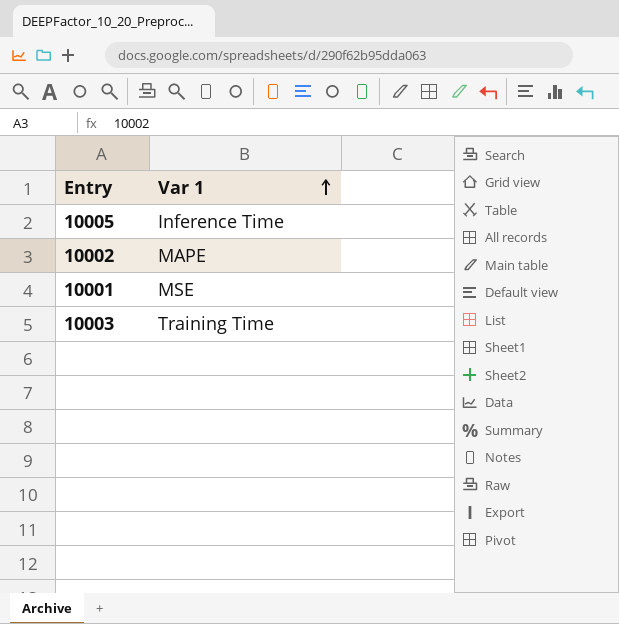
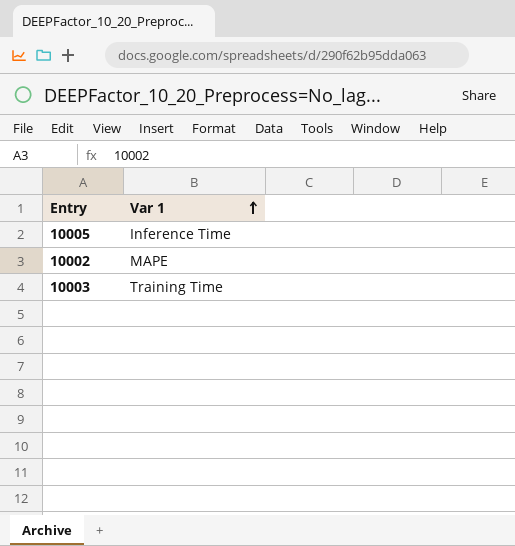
row 10001: MSE -> none

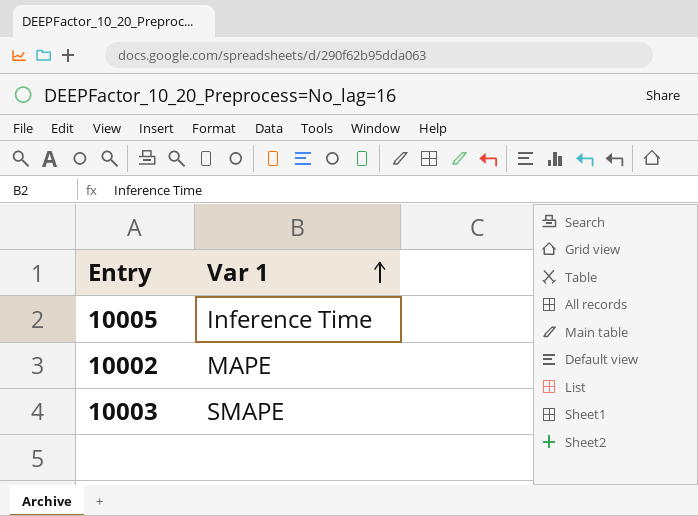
10003 | Var 1: Training Time -> SMAPE

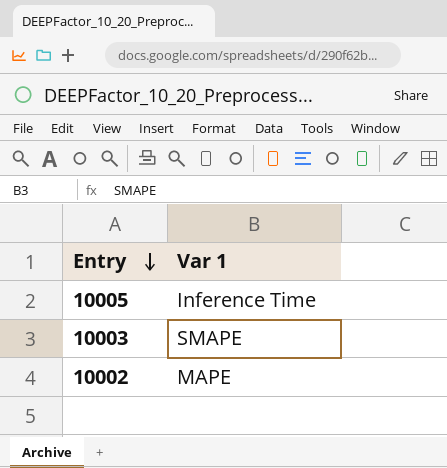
row order: Var 1 ascending -> Entry descending

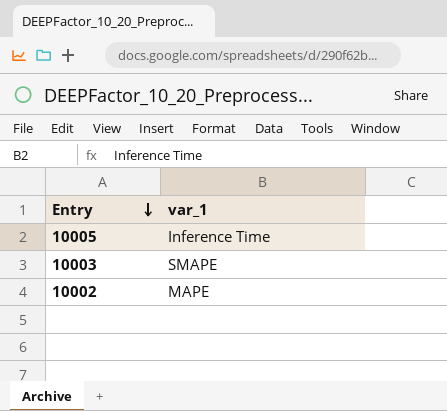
column name: Var 1 -> var_1

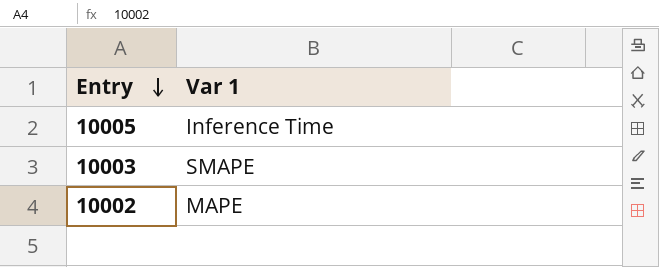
column name: var_1 -> Var 1

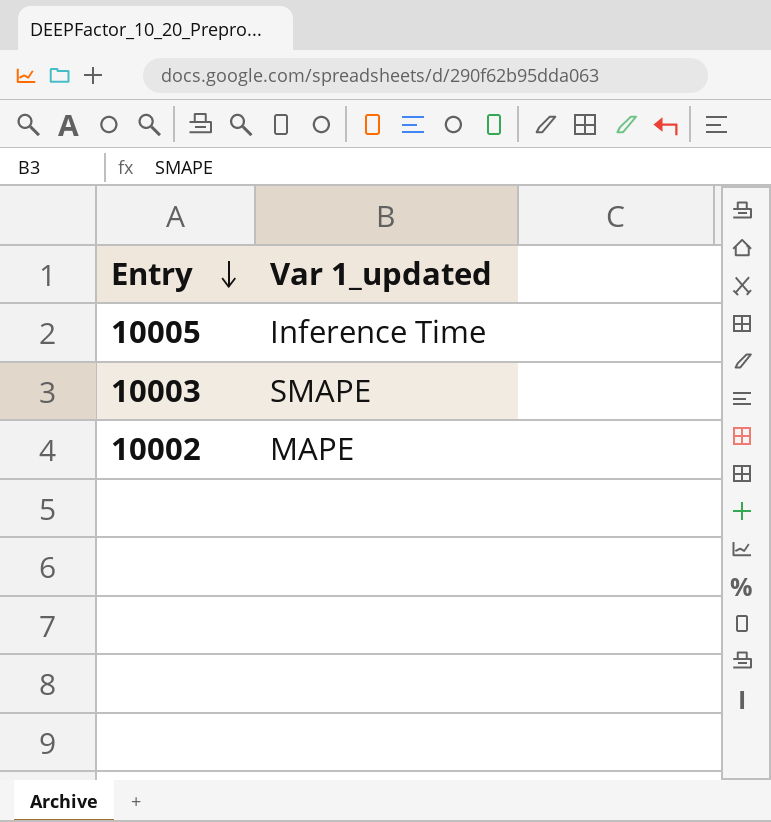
column name: Var 1 -> Var 1_updated

